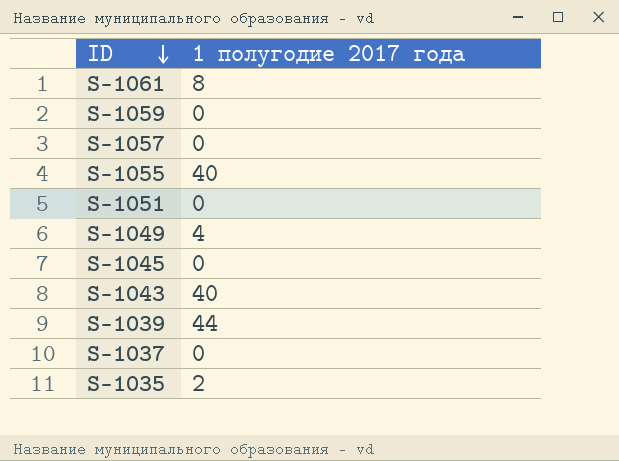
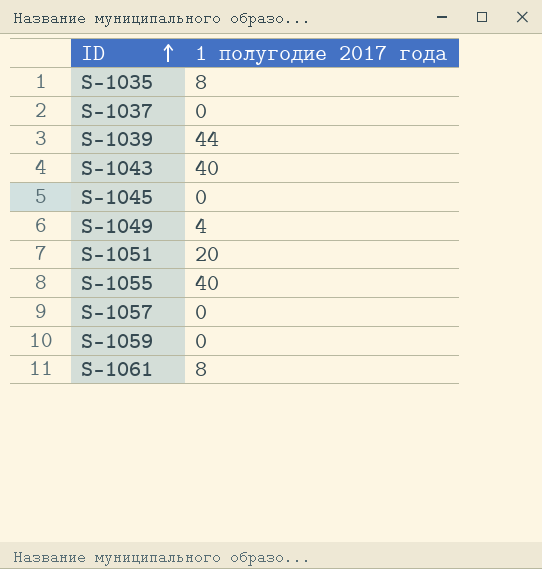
row order: ID descending -> ID ascending
S-1035 | 1 полугодие 2017 года: 2 -> 8
S-1051 | 1 полугодие 2017 года: 0 -> 20

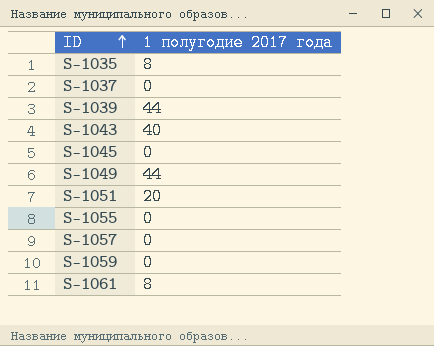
S-1049 | 1 полугодие 2017 года: 4 -> 44
S-1055 | 1 полугодие 2017 года: 40 -> 0

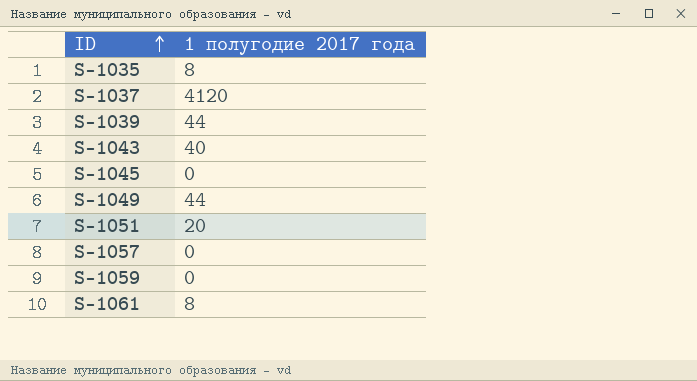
row S-1055: 0 -> none
S-1037 | 1 полугодие 2017 года: 0 -> 4120

